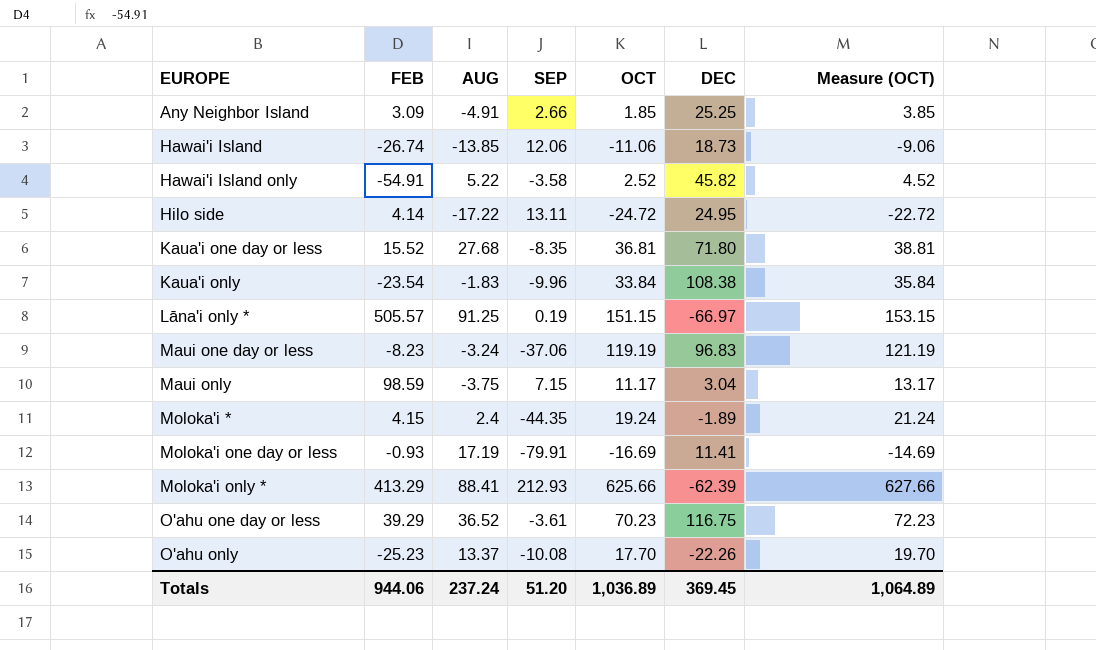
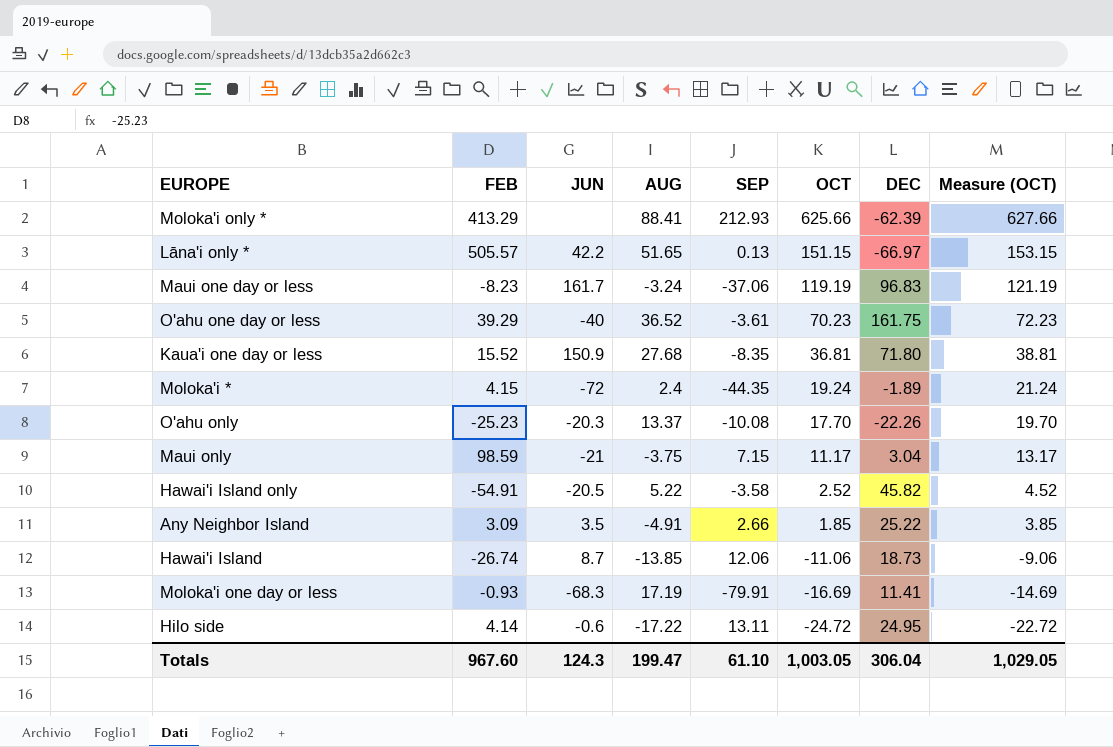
row order: EUROPE ascending -> OCT descending
column JUN | position: none -> 3
row Kaua'i only: -23.54 | -1.83 | -9.96 | 33.84 | 108.38 | 35.84 -> none
Lāna'i only * | AUG: 91.25 -> 51.65
Lāna'i only * | SEP: 0.19 -> 0.13
O'ahu one day or less | DEC: 116.75 -> 161.75
Any Neighbor Island | DEC: 25.25 -> 25.22
Totals | FEB: 944.06 -> 967.60
Totals | AUG: 237.24 -> 199.47
Totals | SEP: 51.20 -> 61.10
Totals | OCT: 1,036.89 -> 1,003.05
Totals | DEC: 369.45 -> 306.04
Totals | Measure (OCT): 1,064.89 -> 1,029.05

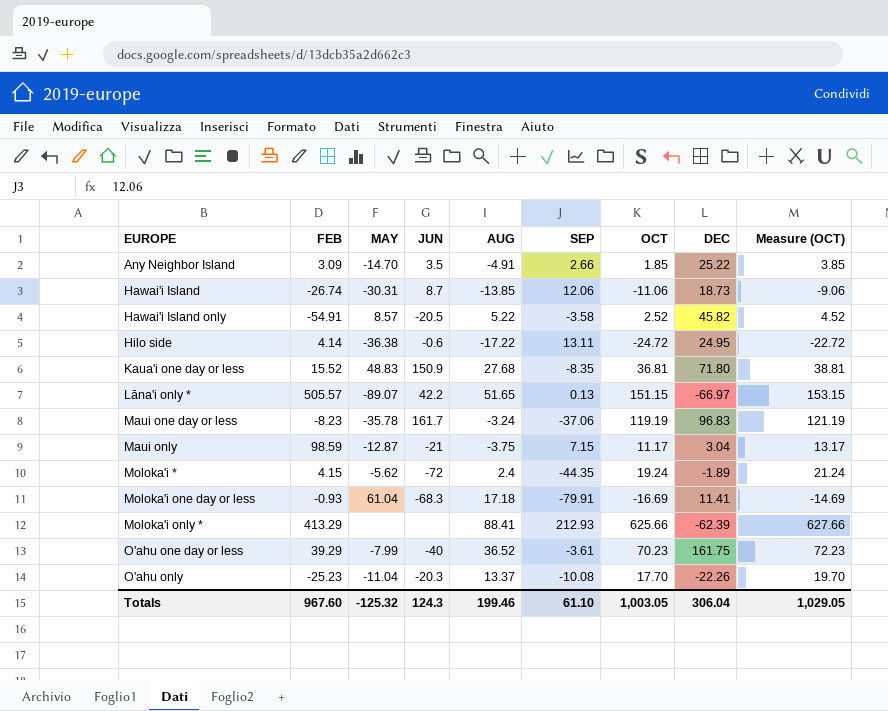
row order: OCT descending -> EUROPE ascending
column MAY | position: none -> 3
Moloka'i one day or less | AUG: 17.19 -> 17.18
Totals | AUG: 199.47 -> 199.46

